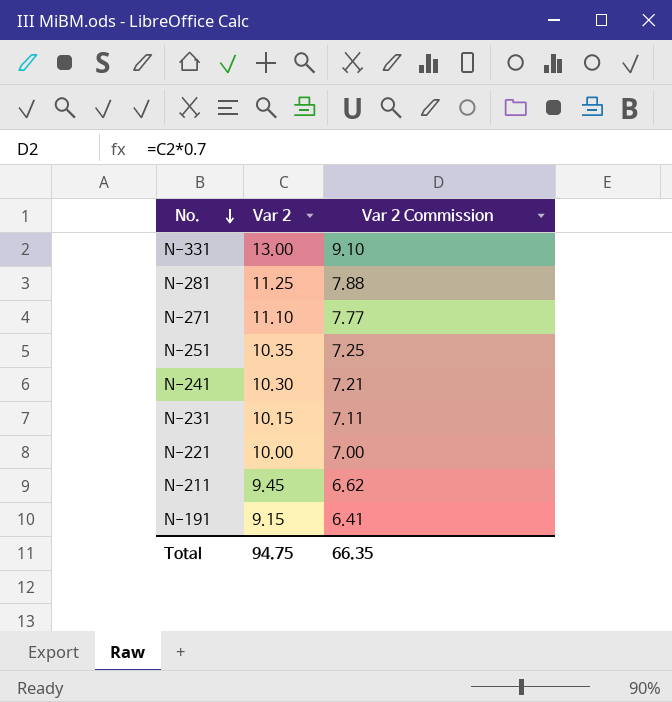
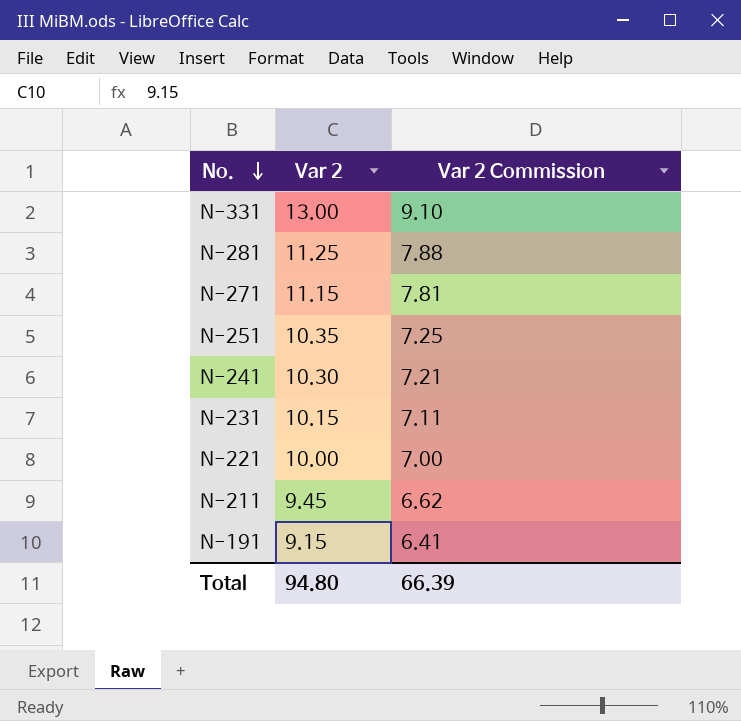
N-271 | Var 2: 11.10 -> 11.15
N-271 | Var 2 Commission: 7.77 -> 7.81
Total | Var 2: 94.75 -> 94.80
Total | Var 2 Commission: 66.35 -> 66.39

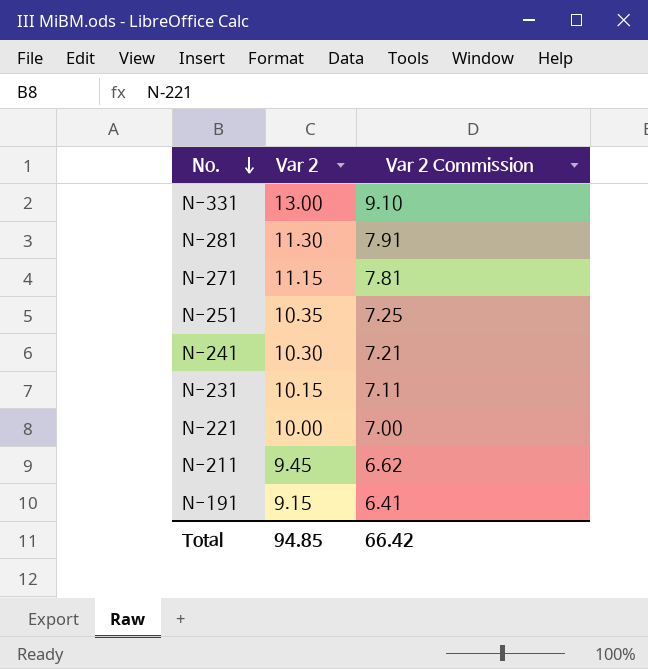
N-281 | Var 2: 11.25 -> 11.30
N-281 | Var 2 Commission: 7.88 -> 7.91
Total | Var 2: 94.80 -> 94.85
Total | Var 2 Commission: 66.39 -> 66.42

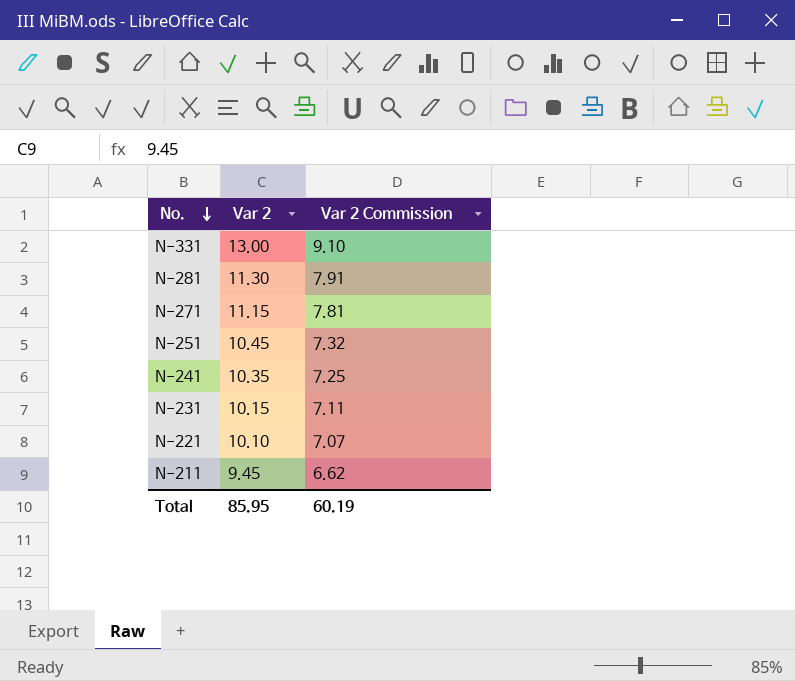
row N-191: 9.15 | 6.41 -> none
N-251 | Var 2: 10.35 -> 10.45
N-251 | Var 2 Commission: 7.25 -> 7.32
N-241 | Var 2: 10.30 -> 10.35
N-241 | Var 2 Commission: 7.21 -> 7.25
N-221 | Var 2: 10.00 -> 10.10
N-221 | Var 2 Commission: 7.00 -> 7.07
Total | Var 2: 94.85 -> 85.95
Total | Var 2 Commission: 66.42 -> 60.19

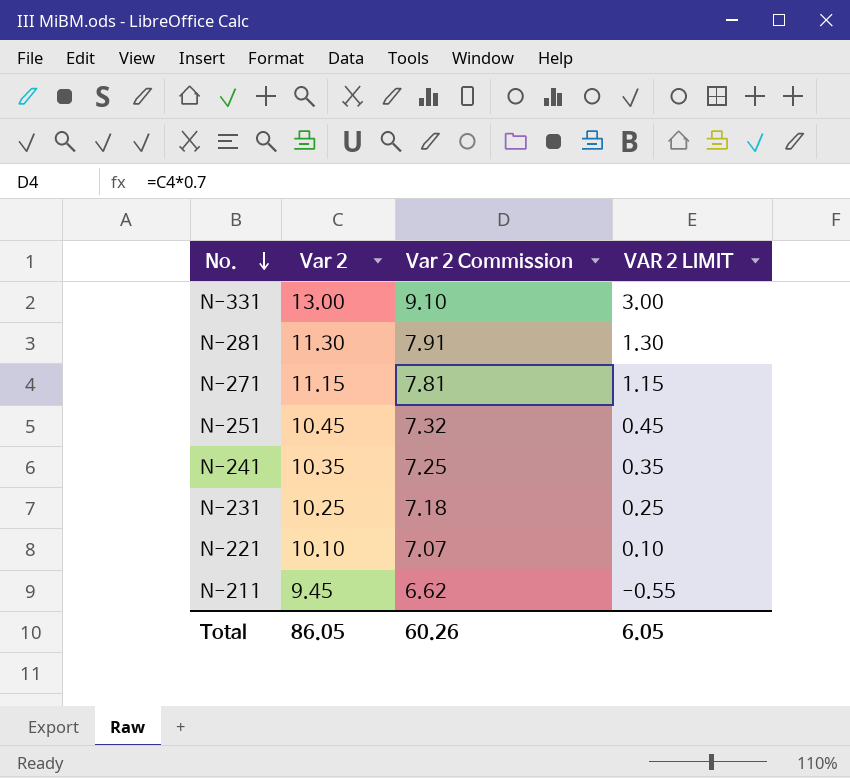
column VAR 2 LIMIT | formula: none -> [Var 2] - 10
N-231 | Var 2: 10.15 -> 10.25
N-231 | Var 2 Commission: 7.11 -> 7.18
Total | Var 2: 85.95 -> 86.05
Total | Var 2 Commission: 60.19 -> 60.26

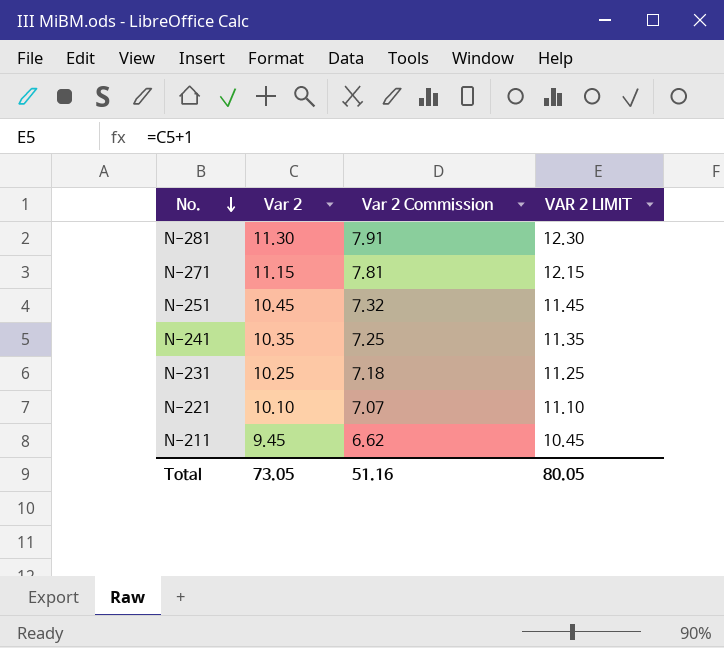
column VAR 2 LIMIT | formula: [Var 2] - 10 -> [Var 2] + 1
row N-331: 13.00 | 9.10 | 3.00 -> none
Total | Var 2: 86.05 -> 73.05
Total | Var 2 Commission: 60.26 -> 51.16
Total | VAR 2 LIMIT: 6.05 -> 80.05

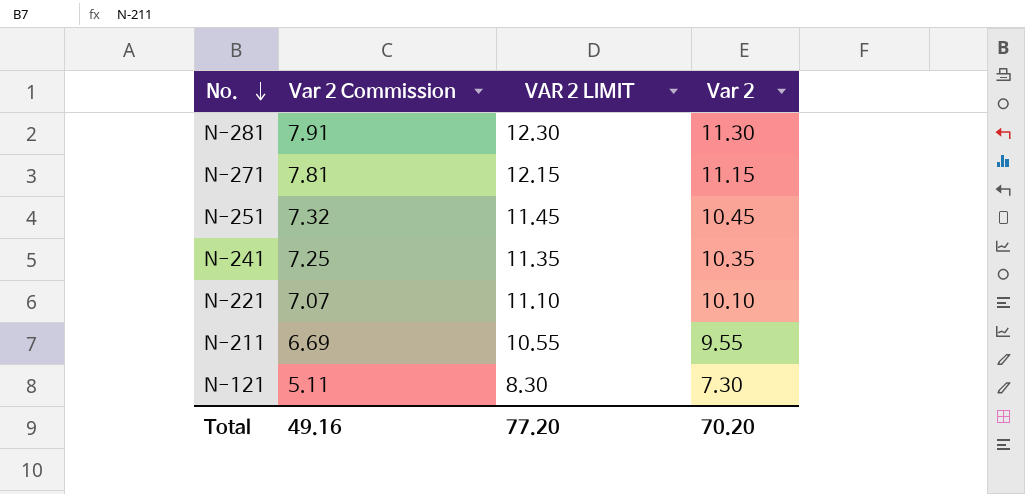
column Var 2 | position: 2 -> 4
row N-231: 10.25 | 7.18 | 11.25 -> none
N-211 | Var 2 Commission: 6.62 -> 6.69
N-211 | VAR 2 LIMIT: 10.45 -> 10.55
N-211 | Var 2: 9.45 -> 9.55
row N-121: none -> 5.11 | 8.30 | 7.30
Total | Var 2 Commission: 51.16 -> 49.16
Total | VAR 2 LIMIT: 80.05 -> 77.20
Total | Var 2: 73.05 -> 70.20

